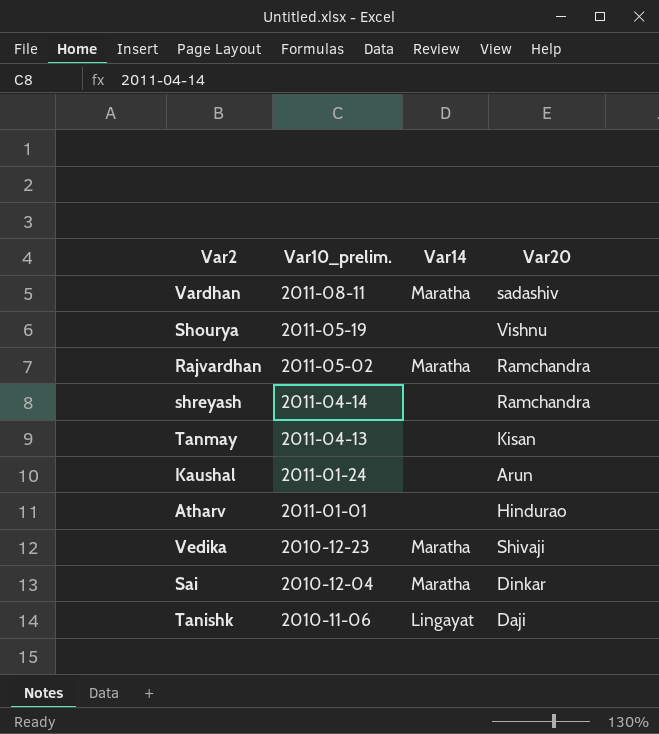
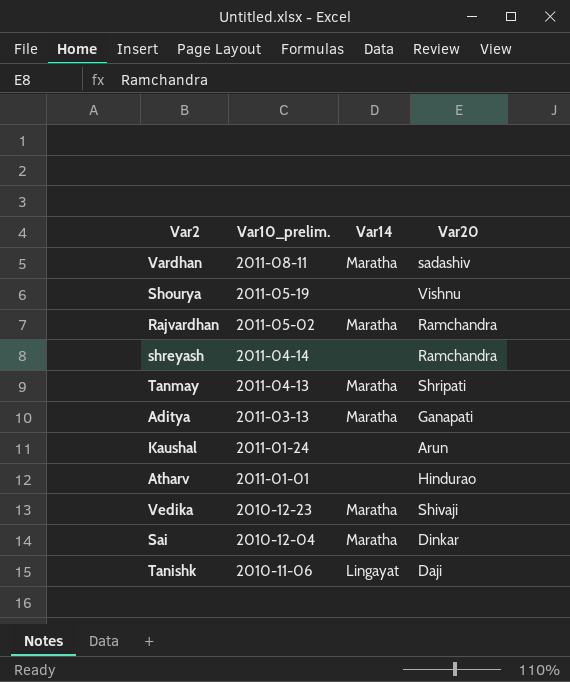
Tanmay | Var14: none -> Maratha
Tanmay | Var20: Kisan -> Shripati
row Aditya: none -> 2011-03-13 | Maratha | Ganapati

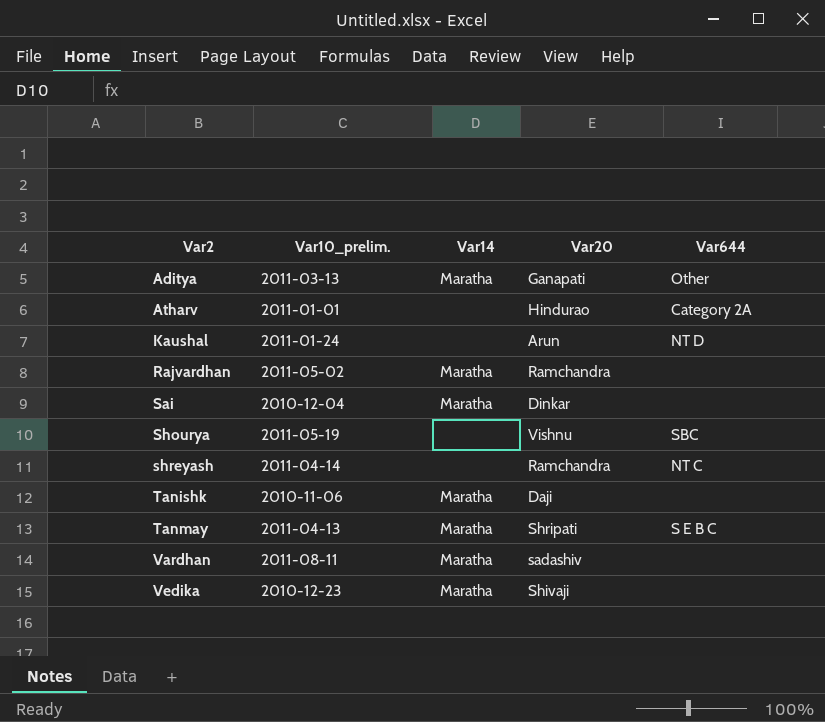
row order: Var10_prelim. descending -> Var2 ascending
column Var644 | position: none -> 5
Tanishk | Var14: Lingayat -> Maratha

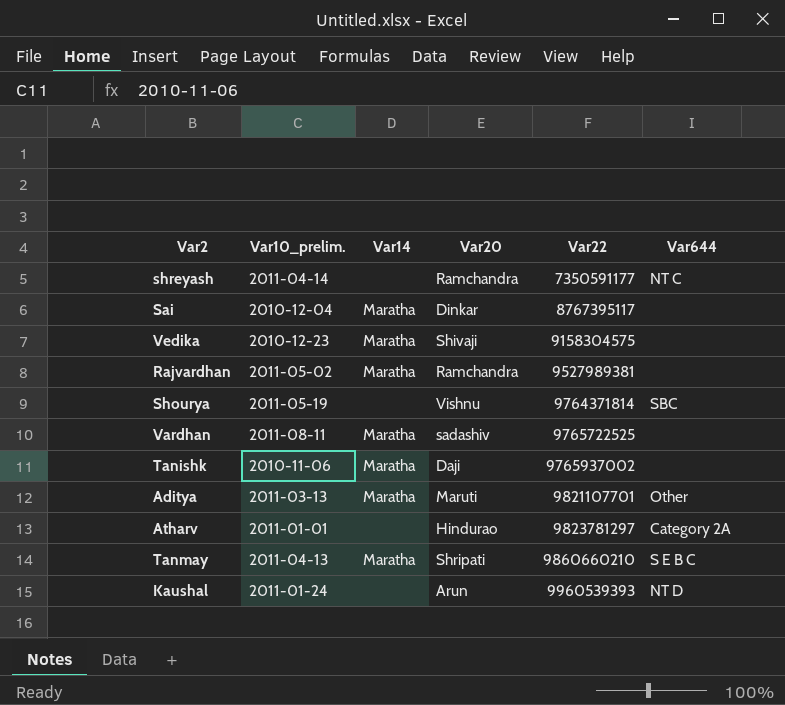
row order: Var2 ascending -> Var22 ascending
column Var22 | position: none -> 5
Aditya | Var20: Ganapati -> Maruti

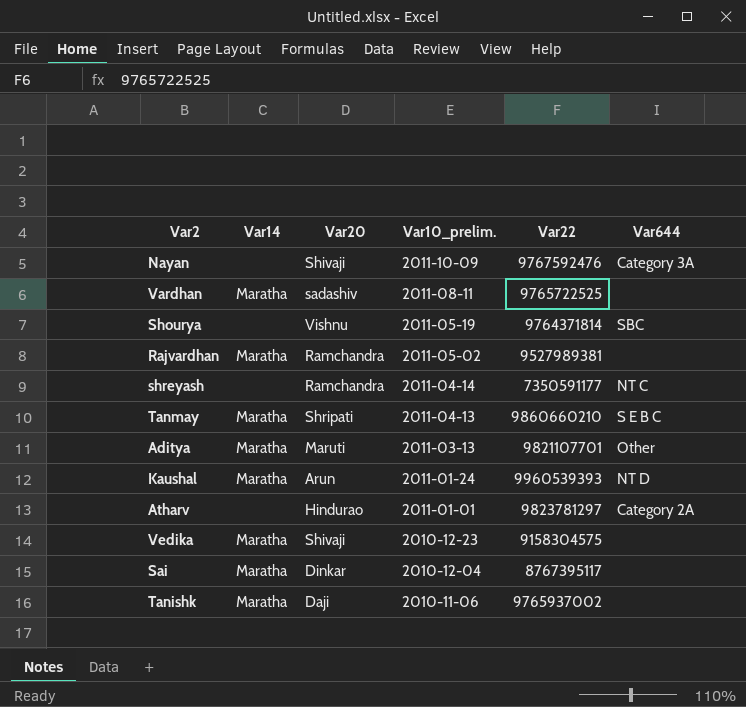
row order: Var22 ascending -> Var10_prelim. descending
column Var10_prelim. | position: 2 -> 4
row Nayan: none -> none | Shivaji | 2011-10-09 | 9767592476 | Category 3A
Kaushal | Var14: none -> Maratha

